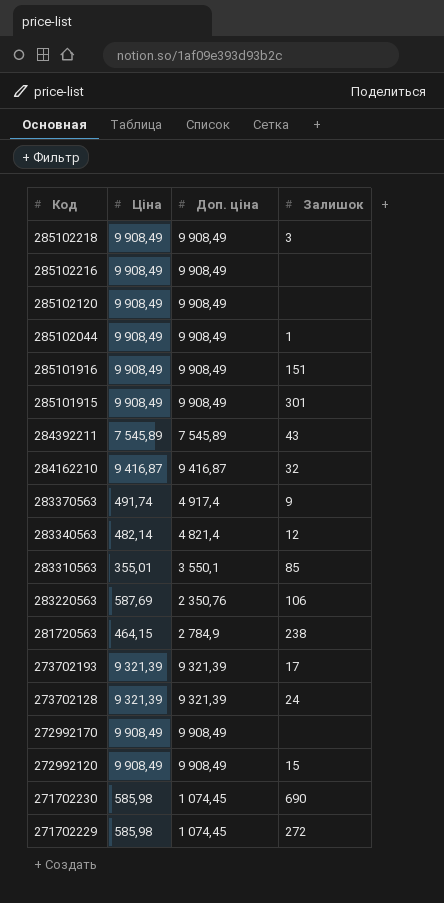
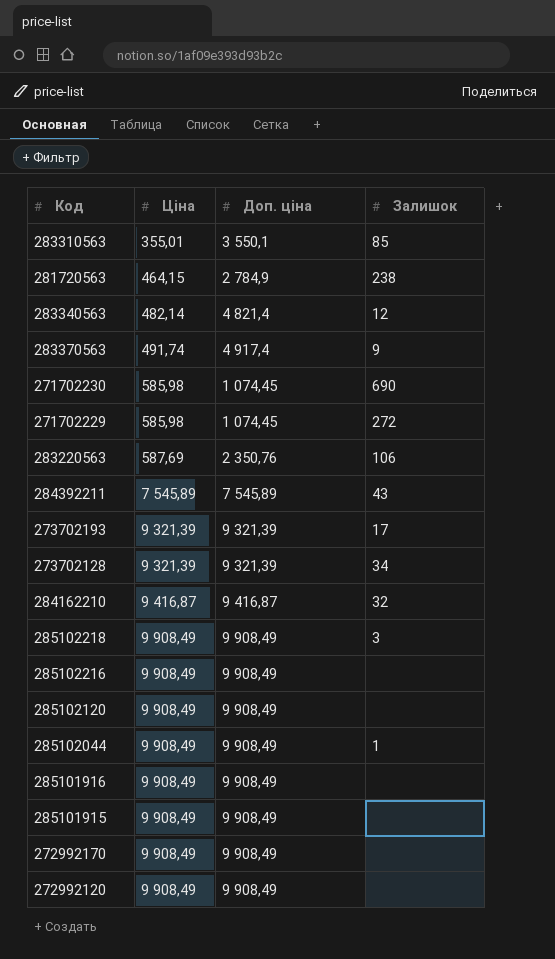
row order: Код descending -> Ціна ascending
273702128 | Залишок: 24 -> 34
285101916 | Залишок: 151 -> none
285101915 | Залишок: 301 -> none
272992120 | Залишок: 15 -> none

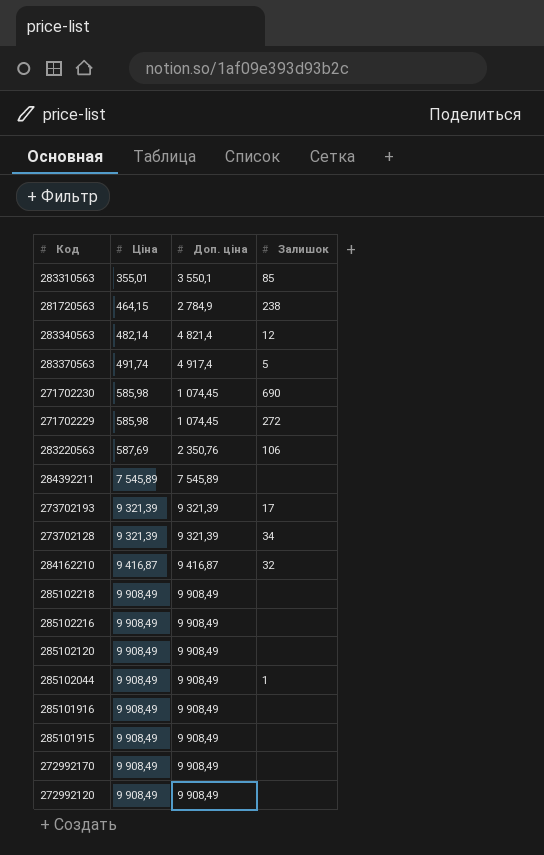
283370563 | Залишок: 9 -> 5
284392211 | Залишок: 43 -> none
285102218 | Залишок: 3 -> none

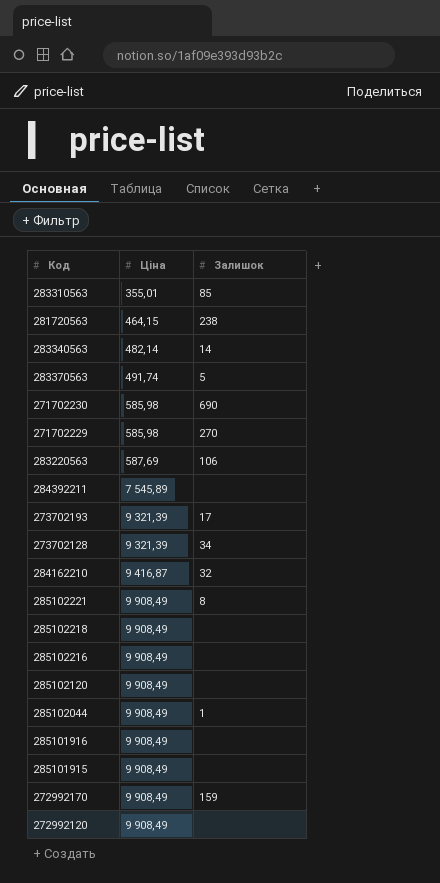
column Доп. ціна | position: 3 -> none
283340563 | Залишок: 12 -> 14
271702229 | Залишок: 272 -> 270
row 285102221: none -> 9 908,49 | 8
272992170 | Залишок: none -> 159

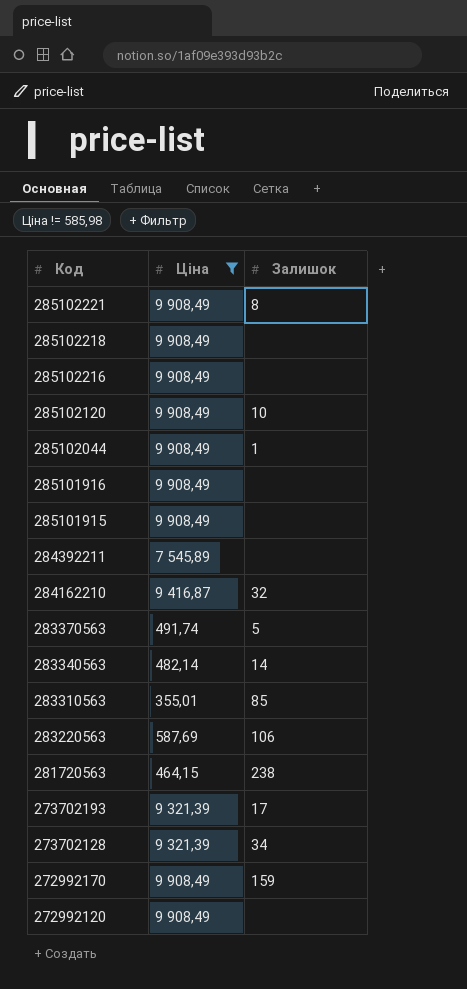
filter: none -> Ціна != 585,98
row order: Ціна ascending -> Код descending
285102120 | Залишок: none -> 10

